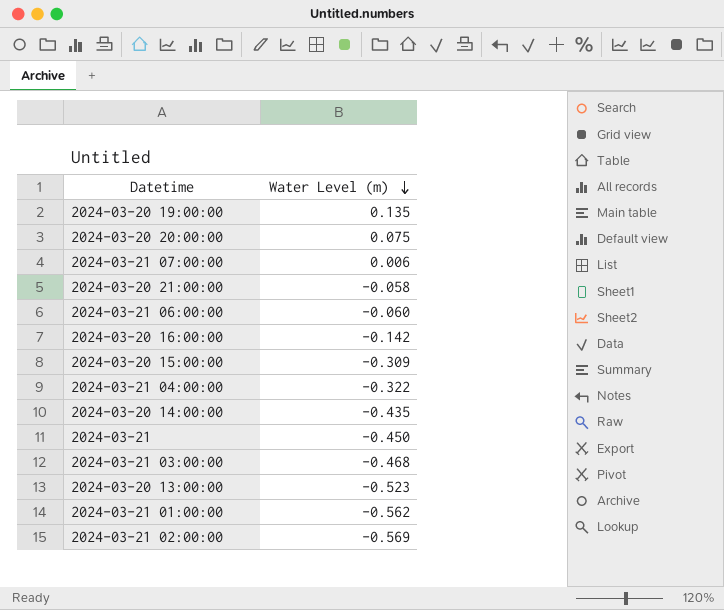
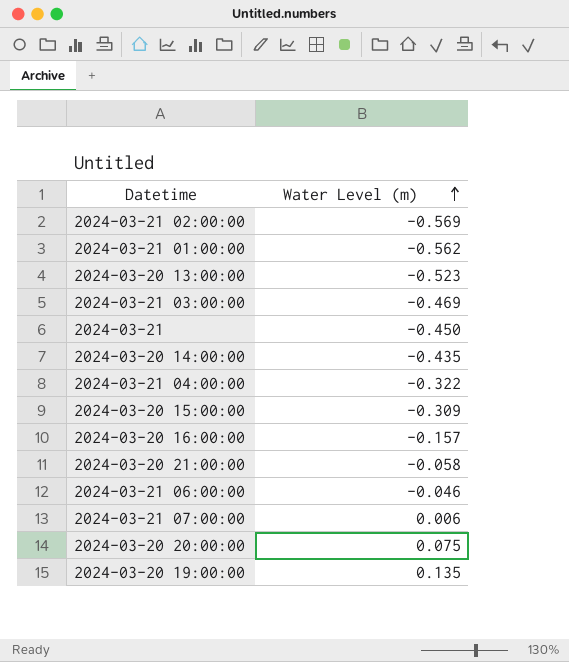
row order: Water Level (m) descending -> Water Level (m) ascending
2024-03-21 03:00:00 | Water Level (m): -0.468 -> -0.469
2024-03-20 16:00:00 | Water Level (m): -0.142 -> -0.157
2024-03-21 06:00:00 | Water Level (m): -0.060 -> -0.046

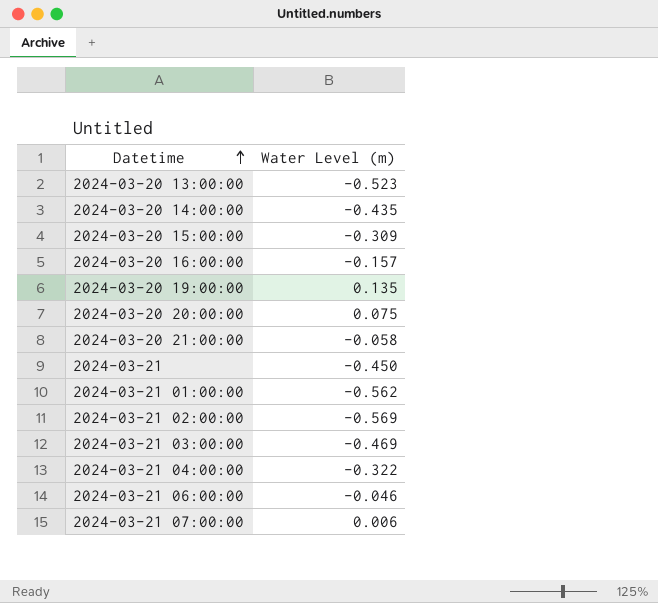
row order: Water Level (m) ascending -> Datetime ascending

